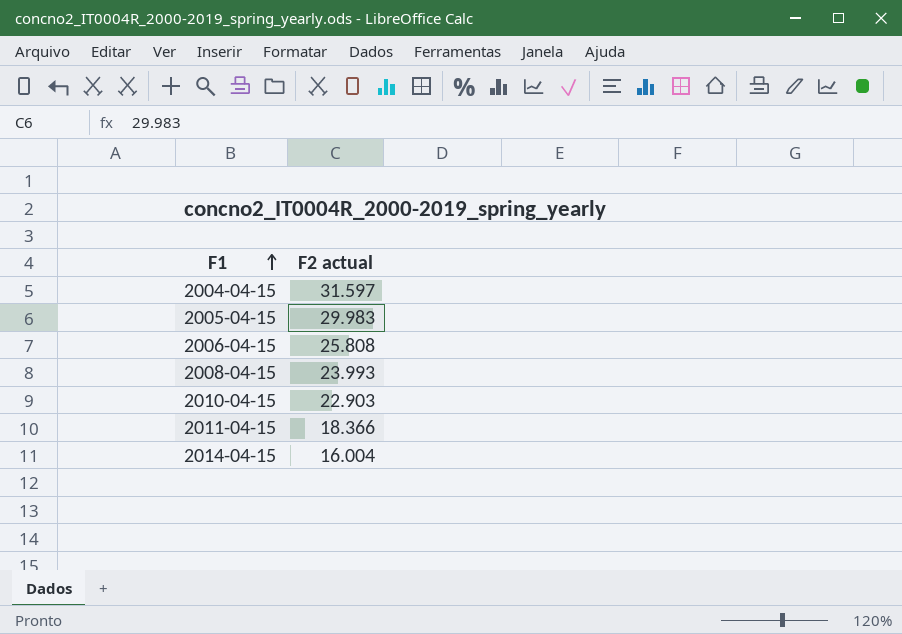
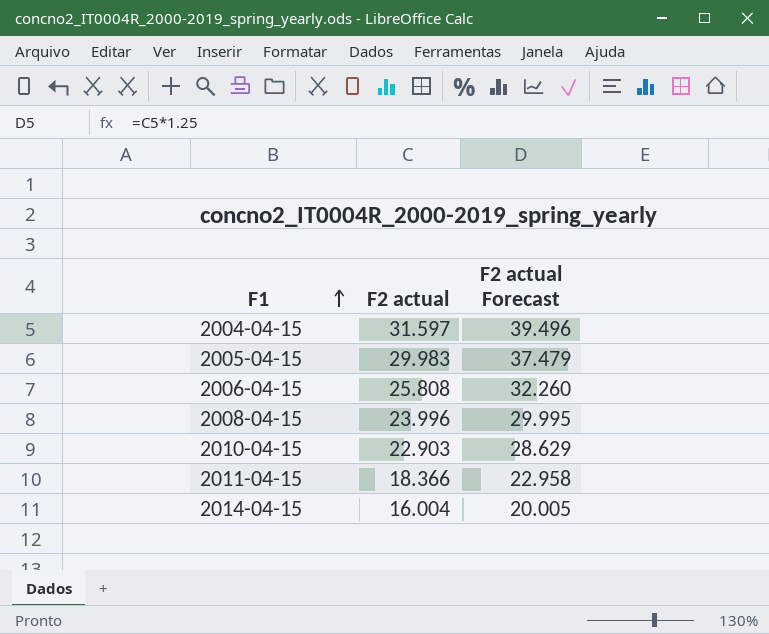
column F2 actual Forecast | formula: none -> [F2 actual] * 1.25
2008-04-15 | F2 actual: 23.993 -> 23.996

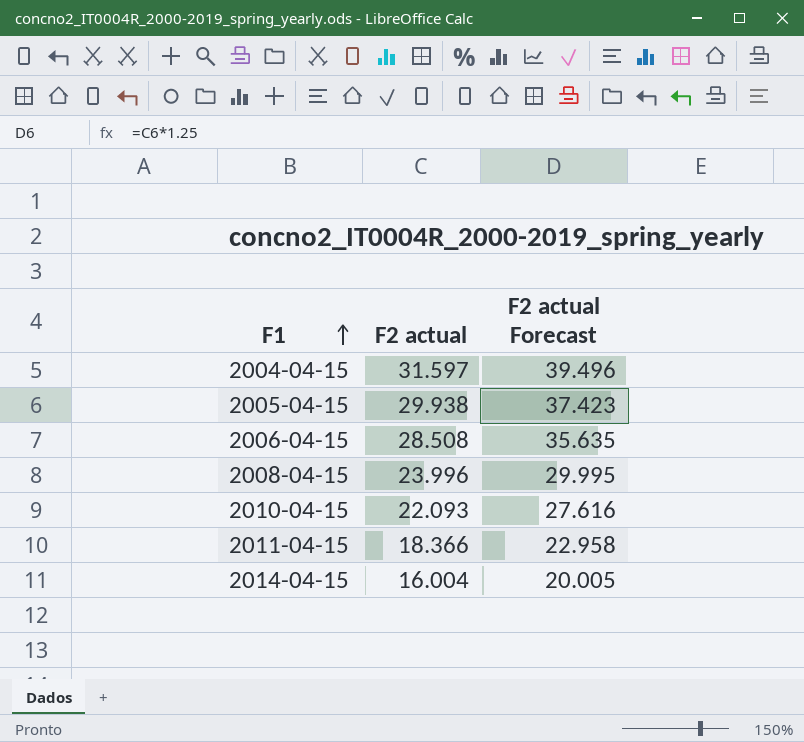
2005-04-15 | F2 actual: 29.983 -> 29.938
2005-04-15 | F2 actual Forecast: 37.479 -> 37.423
2006-04-15 | F2 actual: 25.808 -> 28.508
2006-04-15 | F2 actual Forecast: 32.260 -> 35.635
2010-04-15 | F2 actual: 22.903 -> 22.093
2010-04-15 | F2 actual Forecast: 28.629 -> 27.616

